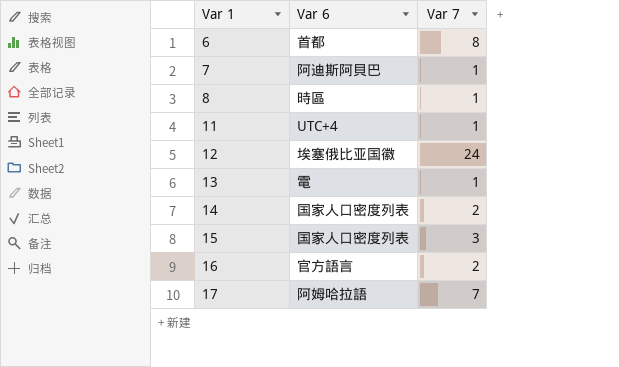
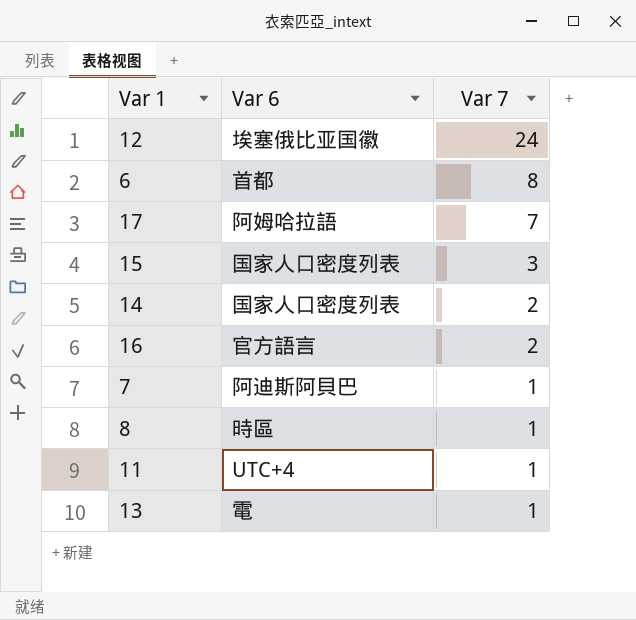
row order: Var 1 ascending -> Var 7 descending

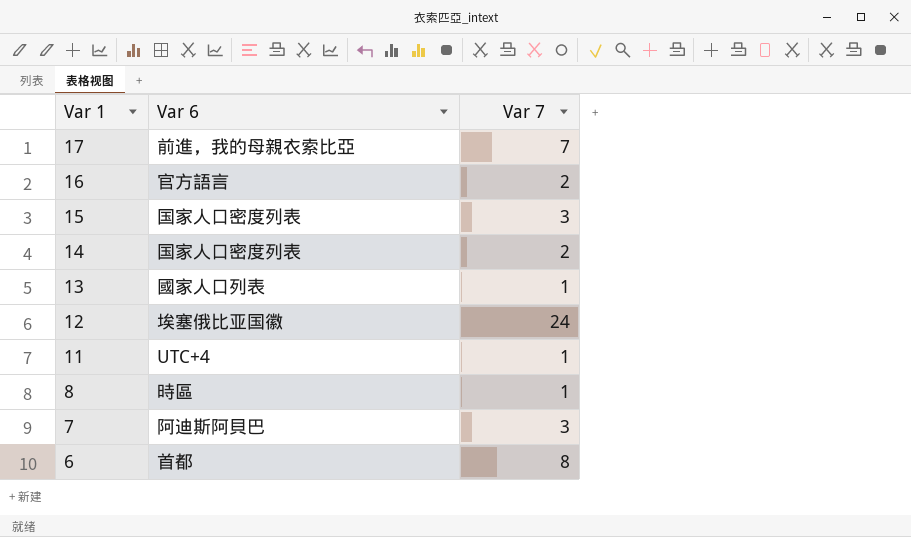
row order: Var 7 descending -> Var 1 descending
17 | Var 6: 阿姆哈拉語 -> 前進，我的母親衣索比亞
13 | Var 6: 電 -> 國家人口列表
7 | Var 7: 1 -> 3

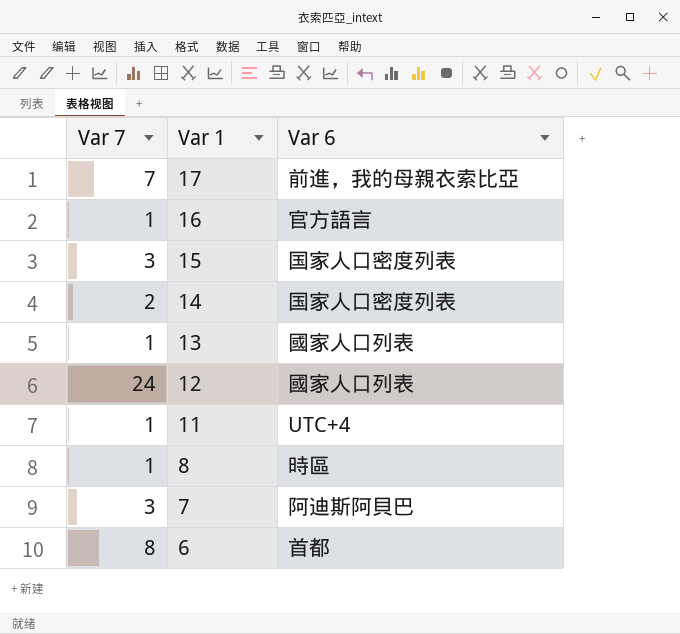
column Var 7 | position: 3 -> 1
16 | Var 7: 2 -> 1
12 | Var 6: 埃塞俄比亚国徽 -> 國家人口列表

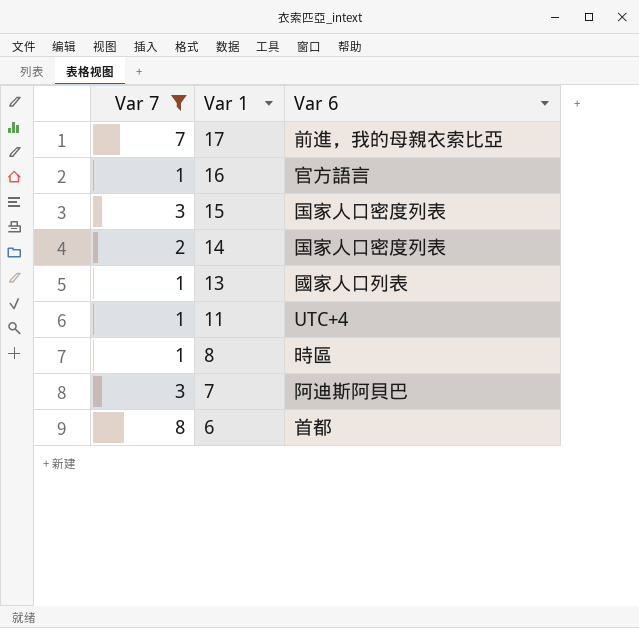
filter: none -> Var 7 != 24

